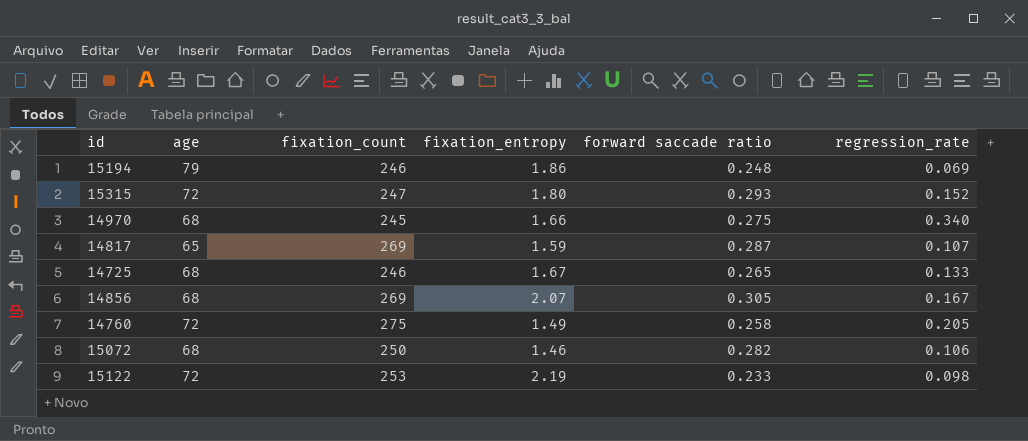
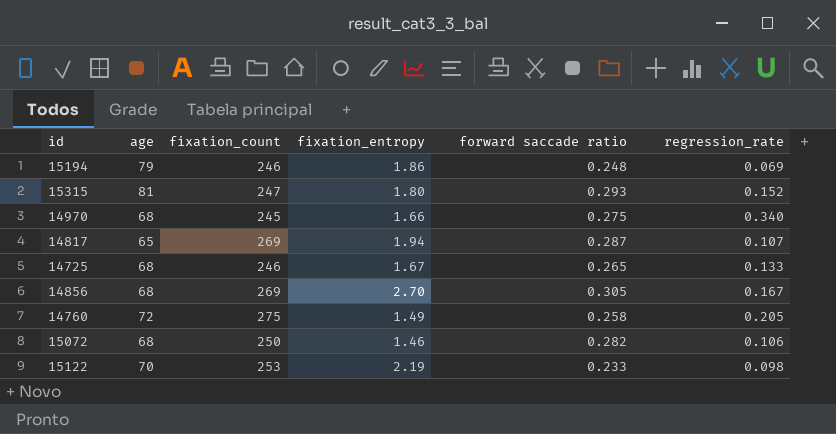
15315 | age: 72 -> 81
14817 | fixation_entropy: 1.59 -> 1.94
14856 | fixation_entropy: 2.07 -> 2.70
15122 | age: 72 -> 70

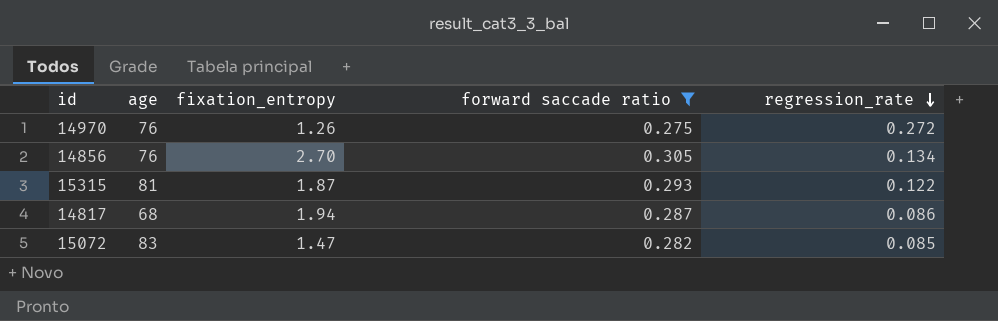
filter: none -> forward saccade ratio >= 0.275
row order: none -> regression_rate descending
column fixation_count | position: 3 -> none
14970 | age: 68 -> 76
14970 | fixation_entropy: 1.66 -> 1.26
14970 | regression_rate: 0.340 -> 0.272
14856 | age: 68 -> 76
14856 | regression_rate: 0.167 -> 0.134
15315 | fixation_entropy: 1.80 -> 1.87
15315 | regression_rate: 0.152 -> 0.122
14817 | age: 65 -> 68
14817 | regression_rate: 0.107 -> 0.086
15072 | age: 68 -> 83
15072 | fixation_entropy: 1.46 -> 1.47
15072 | regression_rate: 0.106 -> 0.085

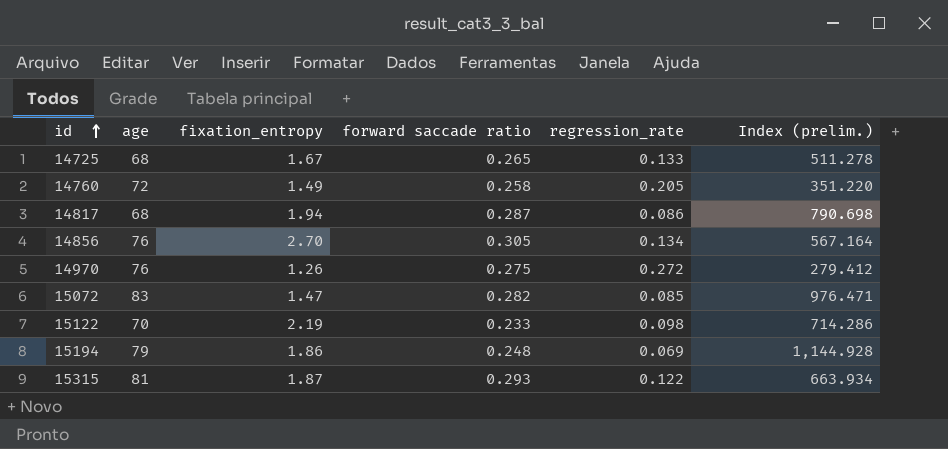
filter: forward saccade ratio >= 0.275 -> none
row order: regression_rate descending -> id ascending
column Index (prelim.) | formula: none -> [age] / [regression_rate]

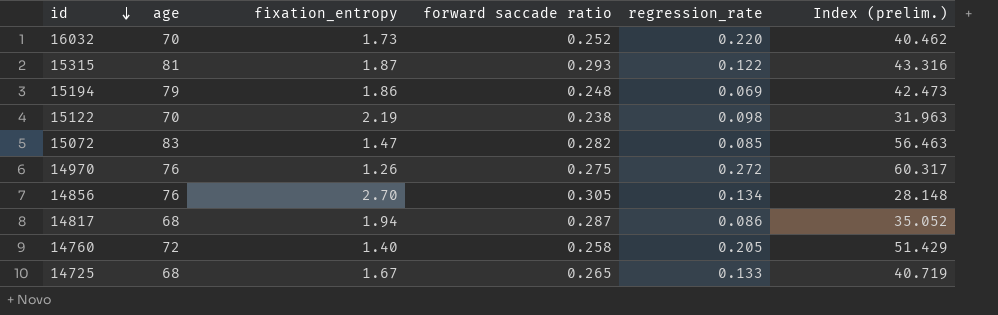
row order: id ascending -> id descending
column Index (prelim.) | formula: [age] / [regression_rate] -> [age] / [fixation_entropy]
row 16032: none -> 70 | 1.73 | 0.252 | 0.220 | 40.462
15122 | forward saccade ratio: 0.233 -> 0.238
14760 | fixation_entropy: 1.49 -> 1.40

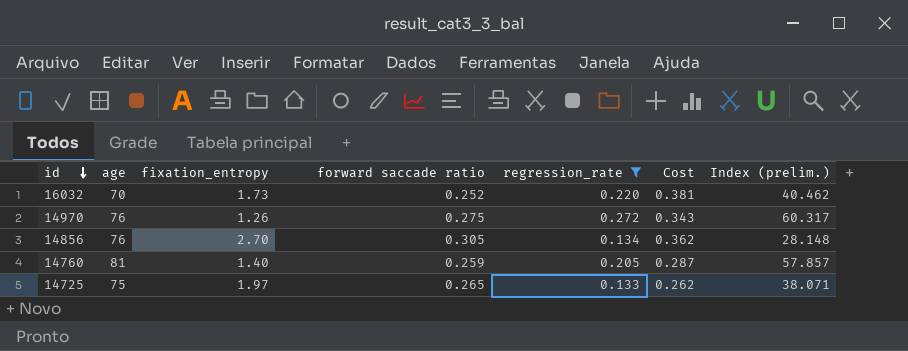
filter: none -> regression_rate >= 0.133
column Cost | formula: none -> [fixation_entropy] * [regression_rate]
14760 | age: 72 -> 81
14760 | forward saccade ratio: 0.258 -> 0.259
14760 | Index (prelim.): 51.429 -> 57.857
14725 | age: 68 -> 75
14725 | fixation_entropy: 1.67 -> 1.97
14725 | Index (prelim.): 40.719 -> 38.071

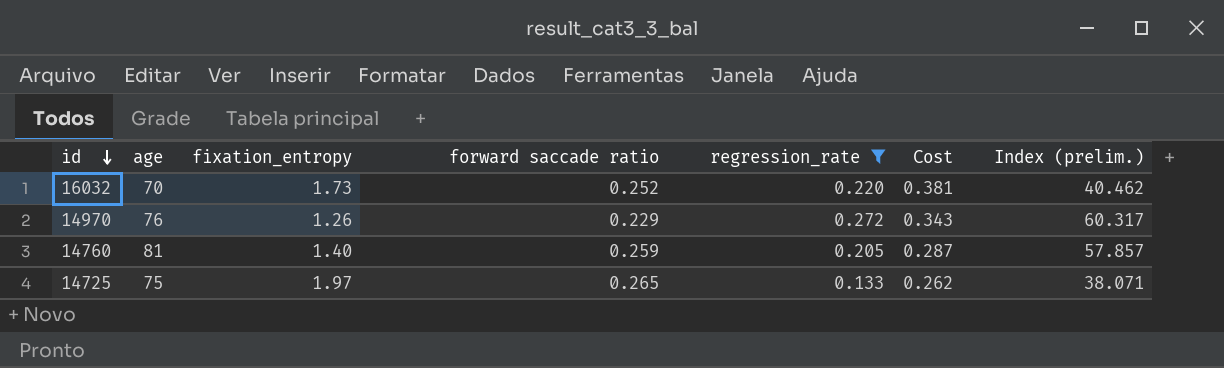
row 14856: 76 | 2.70 | 0.305 | 0.134 | 0.362 | 28.148 -> none
14970 | forward saccade ratio: 0.275 -> 0.229

